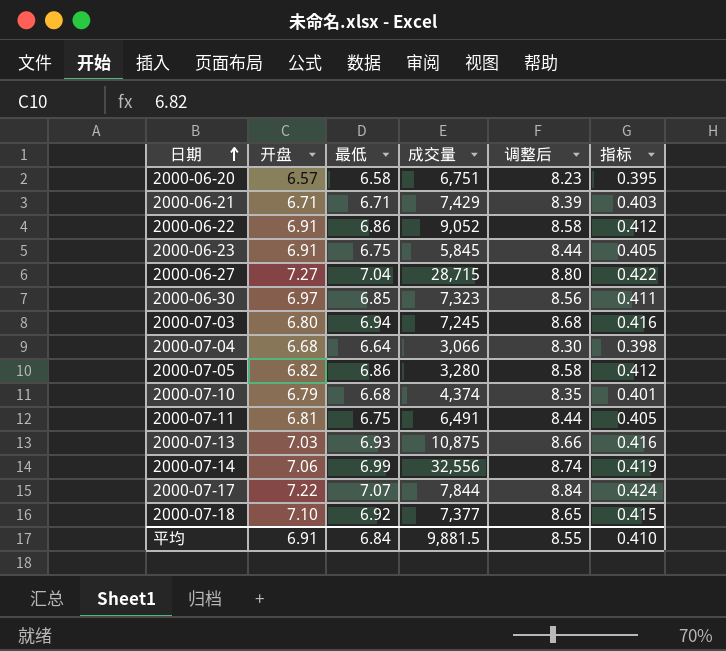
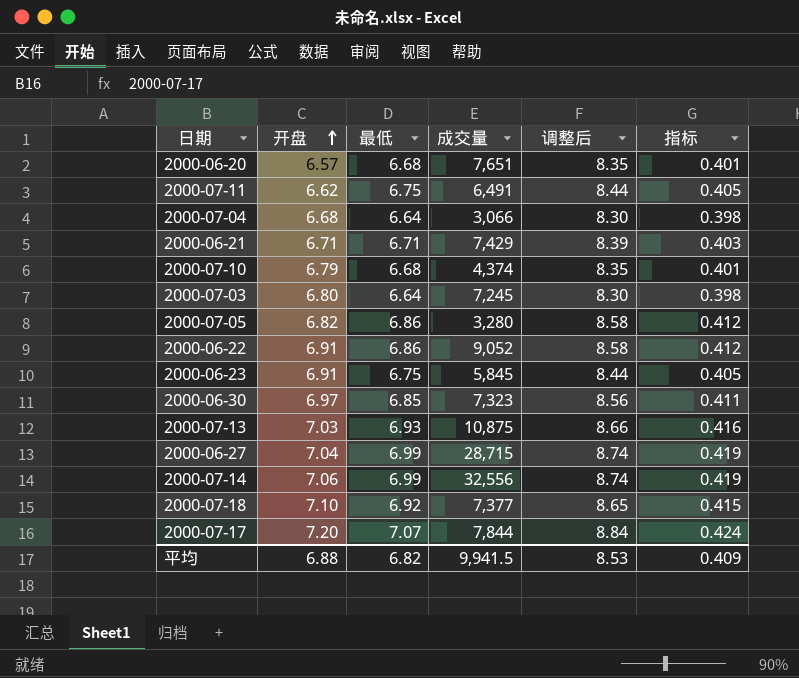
row order: 日期 ascending -> 开盘 ascending
2000-06-20 | 最低: 6.58 -> 6.68
2000-06-20 | 成交量: 6,751 -> 7,651
2000-06-20 | 调整后: 8.23 -> 8.35
2000-06-20 | 指标: 0.395 -> 0.401
2000-07-11 | 开盘: 6.81 -> 6.62
2000-07-03 | 最低: 6.94 -> 6.64
2000-07-03 | 调整后: 8.68 -> 8.30
2000-07-03 | 指标: 0.416 -> 0.398
2000-06-27 | 开盘: 7.27 -> 7.04
2000-06-27 | 最低: 7.04 -> 6.99
2000-06-27 | 调整后: 8.80 -> 8.74
2000-06-27 | 指标: 0.422 -> 0.419
2000-07-17 | 开盘: 7.22 -> 7.20
平均 | 开盘: 6.91 -> 6.88
平均 | 最低: 6.84 -> 6.82
平均 | 成交量: 9,881.5 -> 9,941.5
平均 | 调整后: 8.55 -> 8.53
平均 | 指标: 0.410 -> 0.409

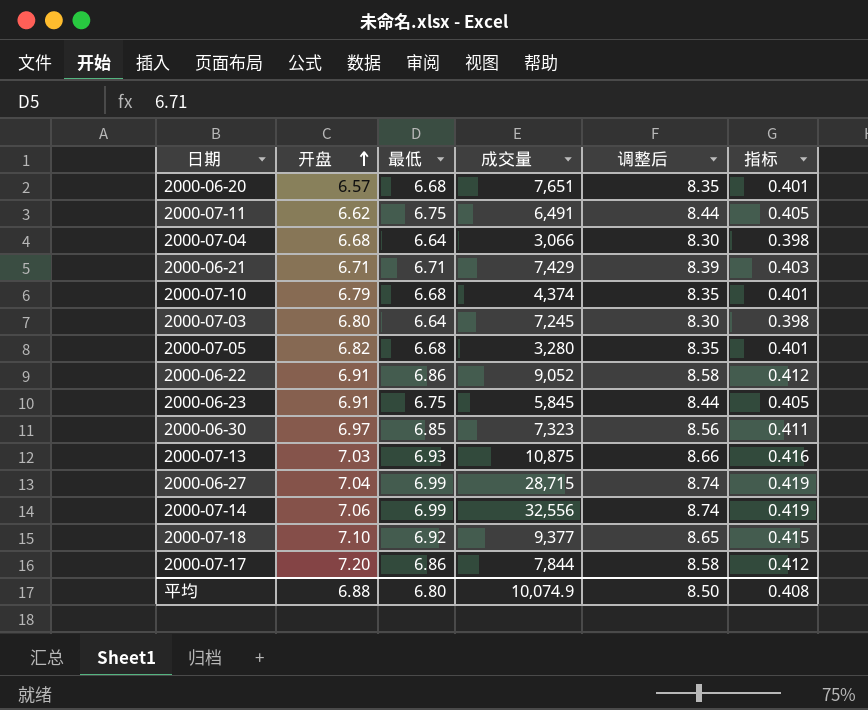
2000-07-05 | 最低: 6.86 -> 6.68
2000-07-05 | 调整后: 8.58 -> 8.35
2000-07-05 | 指标: 0.412 -> 0.401
2000-07-18 | 成交量: 7,377 -> 9,377
2000-07-17 | 最低: 7.07 -> 6.86
2000-07-17 | 调整后: 8.84 -> 8.58
2000-07-17 | 指标: 0.424 -> 0.412
平均 | 最低: 6.82 -> 6.80
平均 | 成交量: 9,941.5 -> 10,074.9
平均 | 调整后: 8.53 -> 8.50
平均 | 指标: 0.409 -> 0.408

